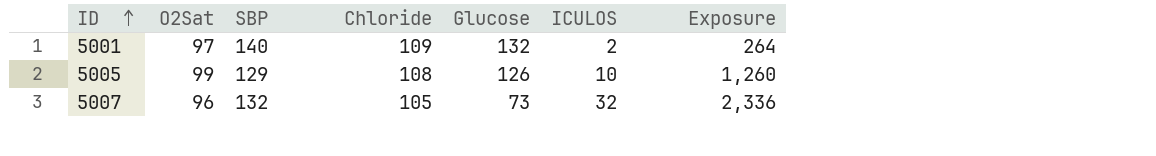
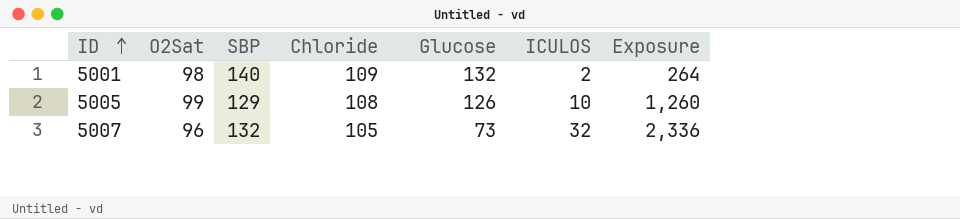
5001 | O2Sat: 97 -> 98

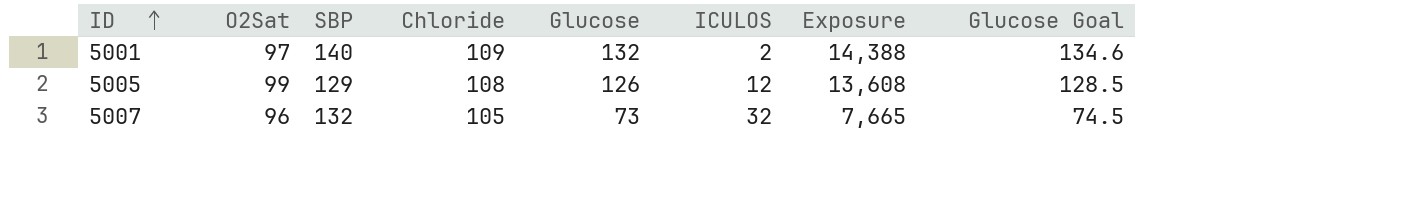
column Exposure | formula: [Glucose] * [ICULOS] -> [Chloride] * [Glucose]
column Glucose Goal | formula: none -> [Glucose] * 1.02
5001 | O2Sat: 98 -> 97
5005 | ICULOS: 10 -> 12

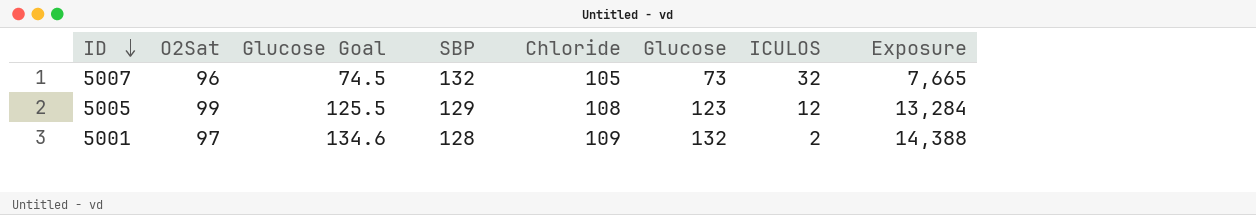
row order: ID ascending -> ID descending
column Glucose Goal | position: 8 -> 3
5005 | Glucose Goal: 128.5 -> 125.5
5005 | Glucose: 126 -> 123
5005 | Exposure: 13,608 -> 13,284
5001 | SBP: 140 -> 128

